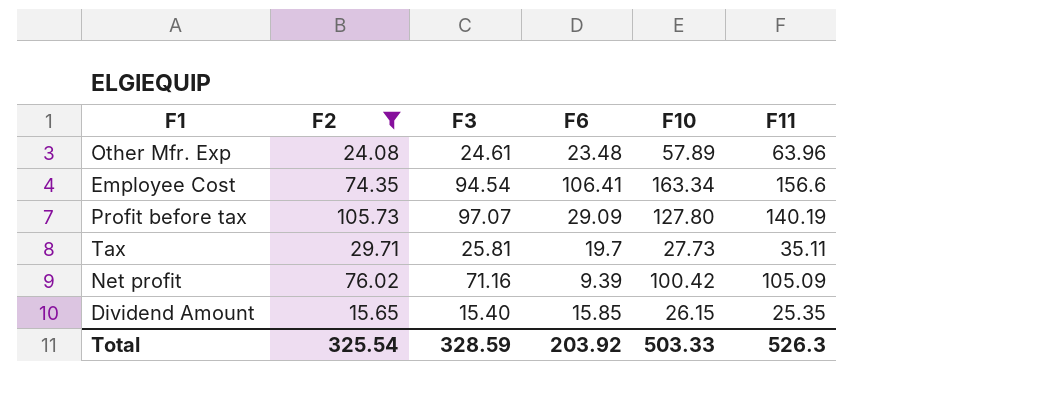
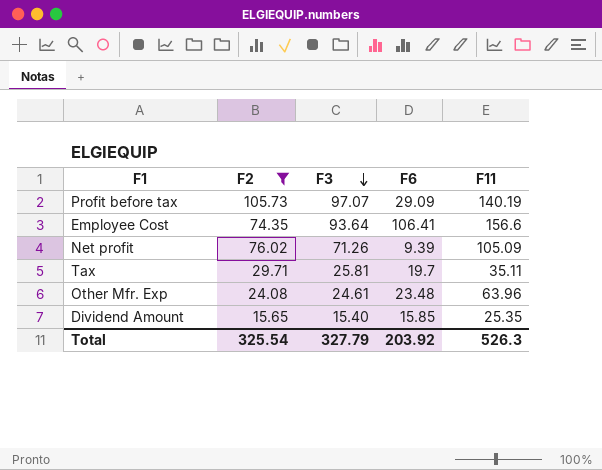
row order: none -> F3 descending
column F10 | position: 5 -> none
Employee Cost | F3: 94.54 -> 93.64
Net profit | F3: 71.16 -> 71.26
Total | F3: 328.59 -> 327.79

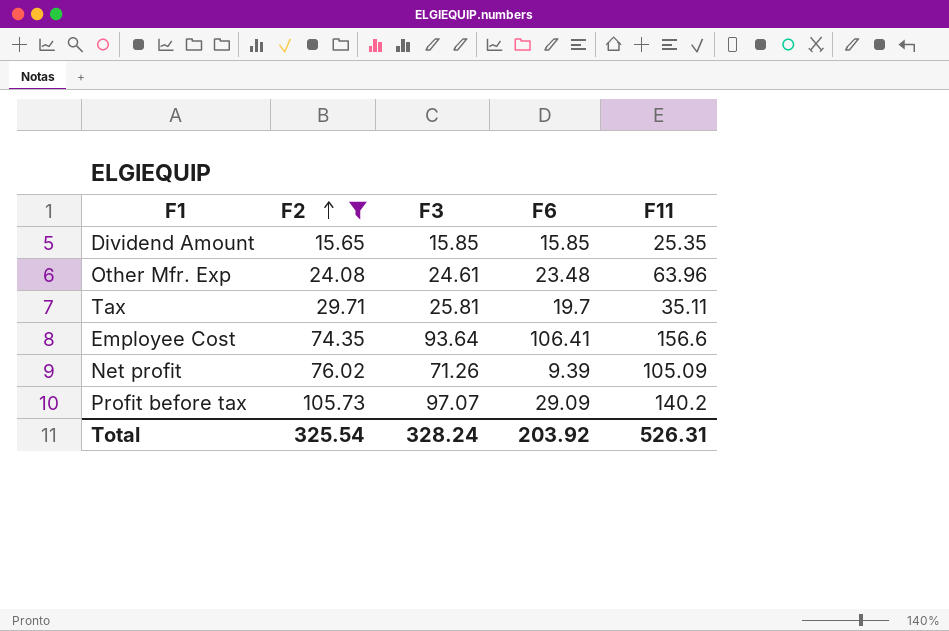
row order: F3 descending -> F2 ascending
Dividend Amount | F3: 15.40 -> 15.85
Profit before tax | F11: 140.19 -> 140.2
Total | F3: 327.79 -> 328.24
Total | F11: 526.3 -> 526.31

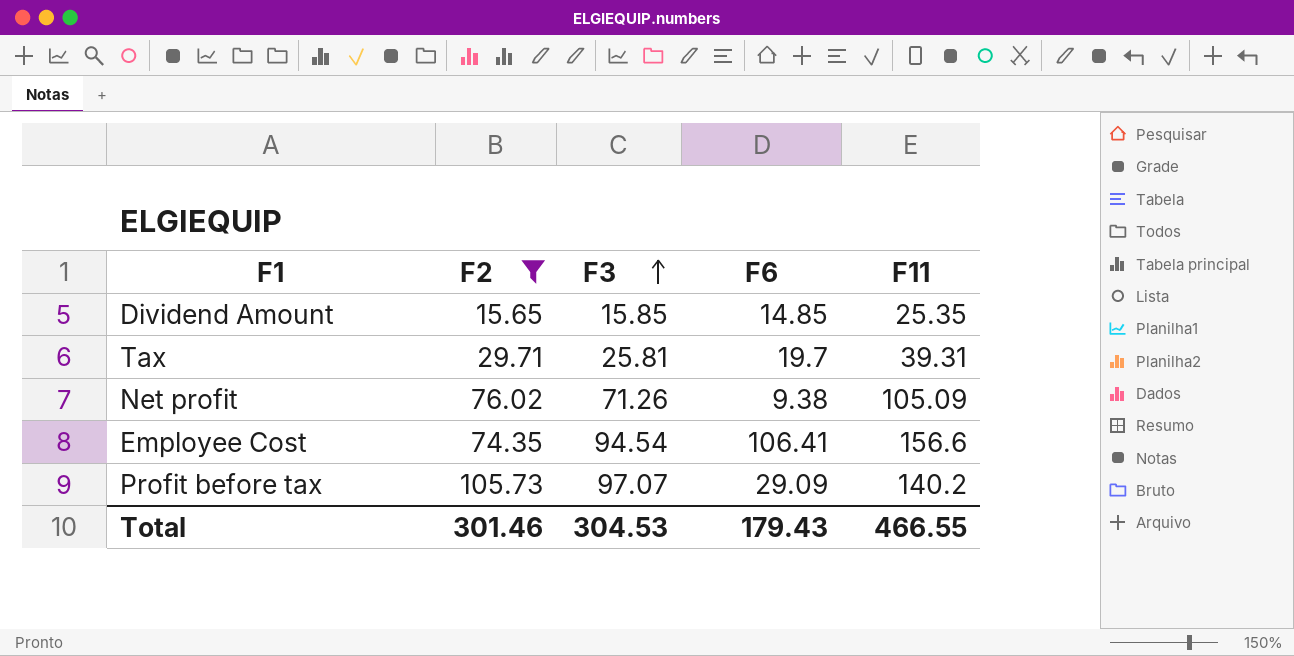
row order: F2 ascending -> F3 ascending
row Other Mfr. Exp: 24.08 | 24.61 | 23.48 | 63.96 -> none
Dividend Amount | F6: 15.85 -> 14.85
Tax | F11: 35.11 -> 39.31
Net profit | F6: 9.39 -> 9.38
Employee Cost | F3: 93.64 -> 94.54
Total | F2: 325.54 -> 301.46
Total | F3: 328.24 -> 304.53
Total | F6: 203.92 -> 179.43
Total | F11: 526.31 -> 466.55

